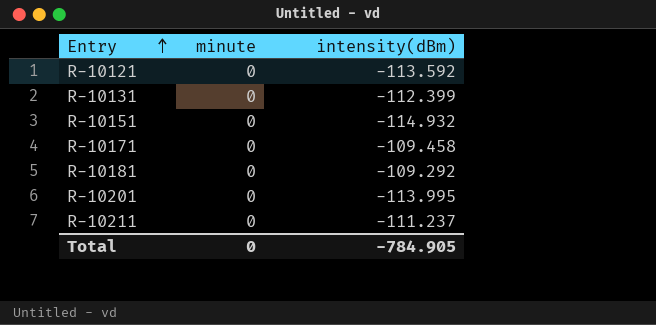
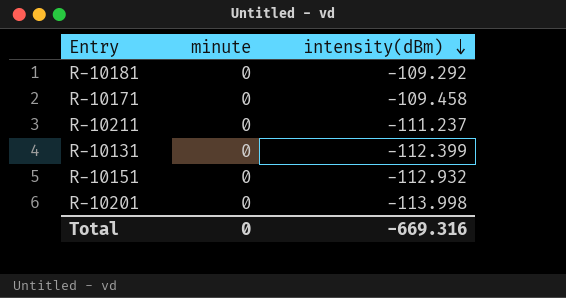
row order: Entry ascending -> intensity(dBm) descending
row R-10121: 0 | -113.592 -> none
R-10151 | intensity(dBm): -114.932 -> -112.932
R-10201 | intensity(dBm): -113.995 -> -113.998
Total | intensity(dBm): -784.905 -> -669.316

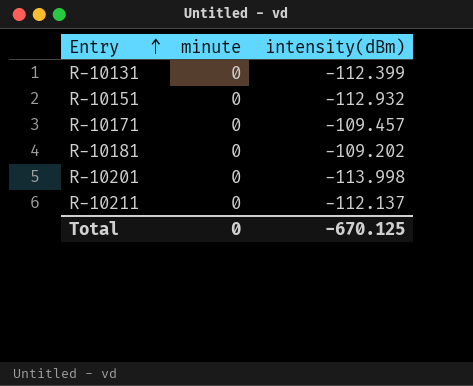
row order: intensity(dBm) descending -> Entry ascending
R-10171 | intensity(dBm): -109.458 -> -109.457
R-10181 | intensity(dBm): -109.292 -> -109.202
R-10211 | intensity(dBm): -111.237 -> -112.137
Total | intensity(dBm): -669.316 -> -670.125

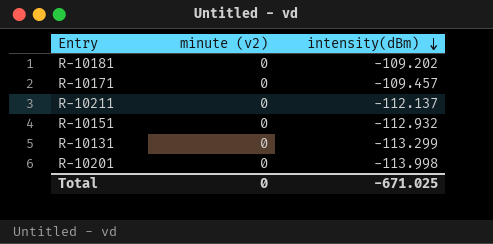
row order: Entry ascending -> intensity(dBm) descending
column name: minute -> minute (v2)
R-10131 | intensity(dBm): -112.399 -> -113.299
Total | intensity(dBm): -670.125 -> -671.025

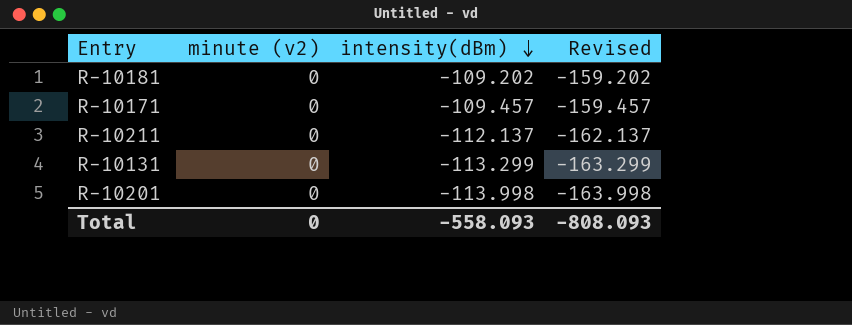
column Revised | formula: none -> [intensity(dBm)] - 50
row R-10151: 0 | -112.932 -> none
Total | intensity(dBm): -671.025 -> -558.093

